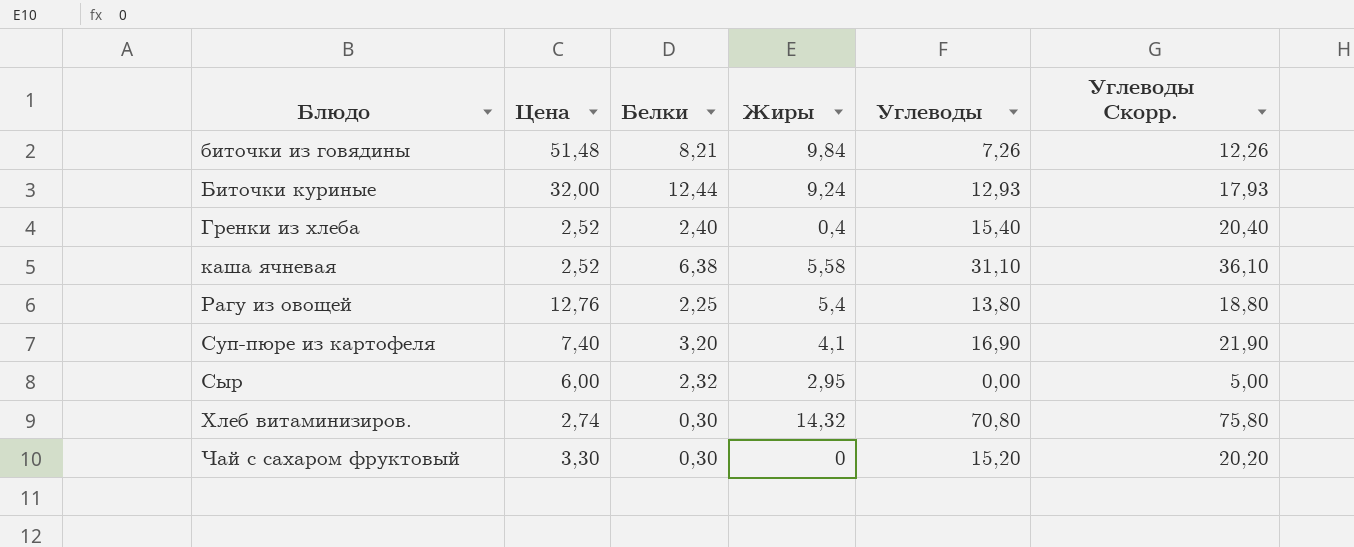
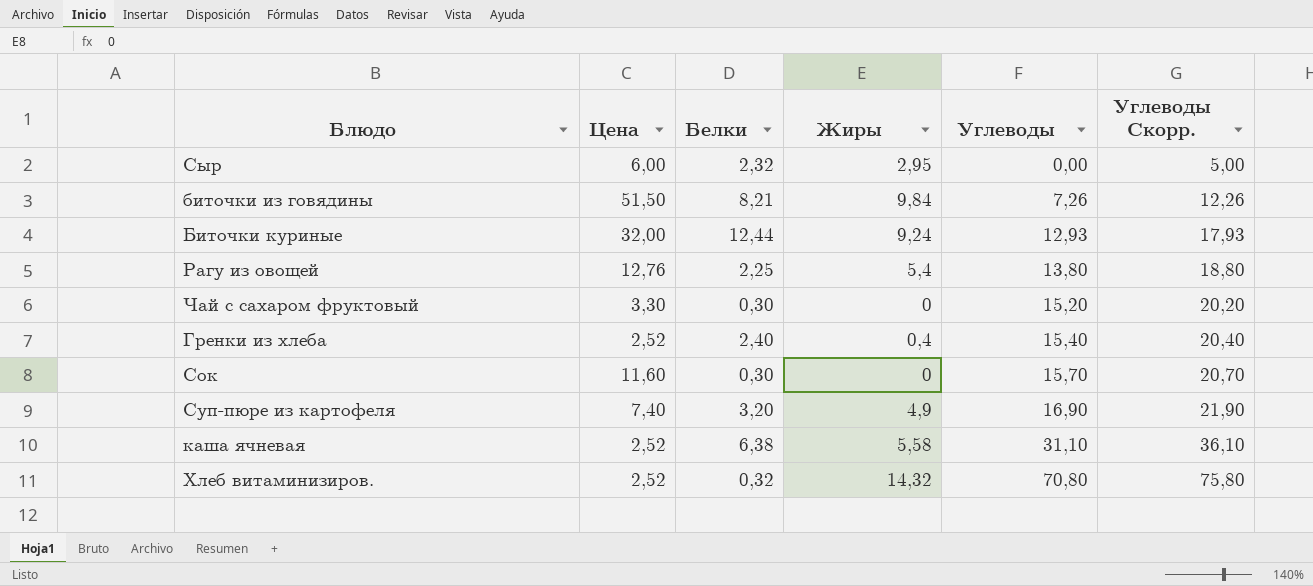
row order: Блюдо ascending -> Углеводы ascending
биточки из говядины | Цена: 51,48 -> 51,50
row Сок: none -> 11,60 | 0,30 | 0 | 15,70 | 20,70
Суп-пюре из картофеля | Жиры: 4,1 -> 4,9
Хлеб витаминизиров. | Цена: 2,74 -> 2,52
Хлеб витаминизиров. | Белки: 0,30 -> 0,32

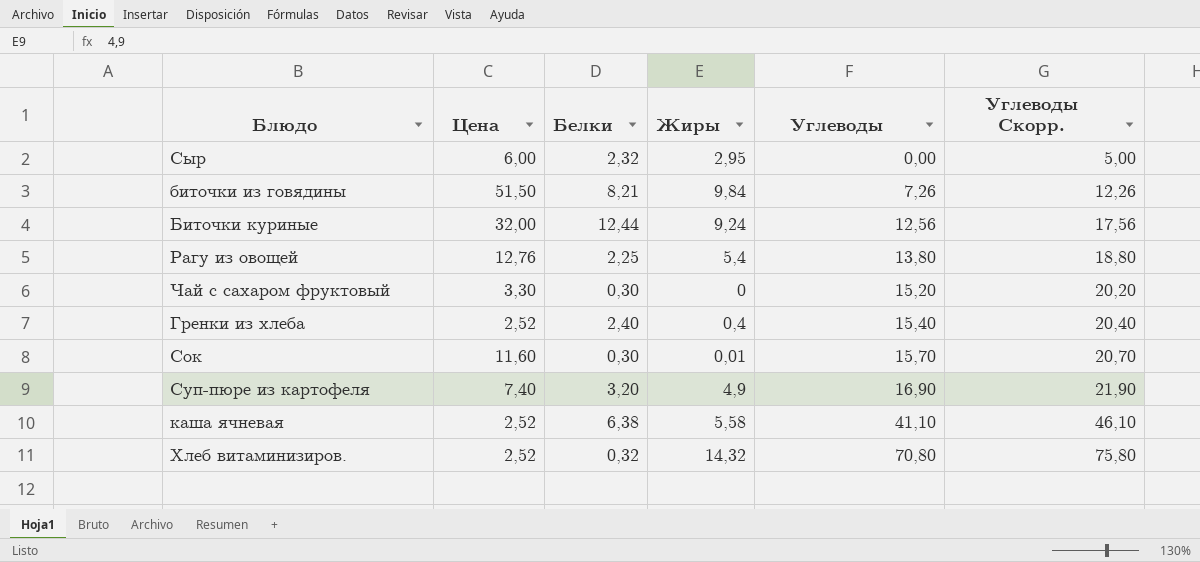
Биточки куриные | Углеводы: 12,93 -> 12,56
Биточки куриные | Углеводы Скорр.: 17,93 -> 17,56
Сок | Жиры: 0 -> 0,01
каша ячневая | Углеводы: 31,10 -> 41,10
каша ячневая | Углеводы Скорр.: 36,10 -> 46,10

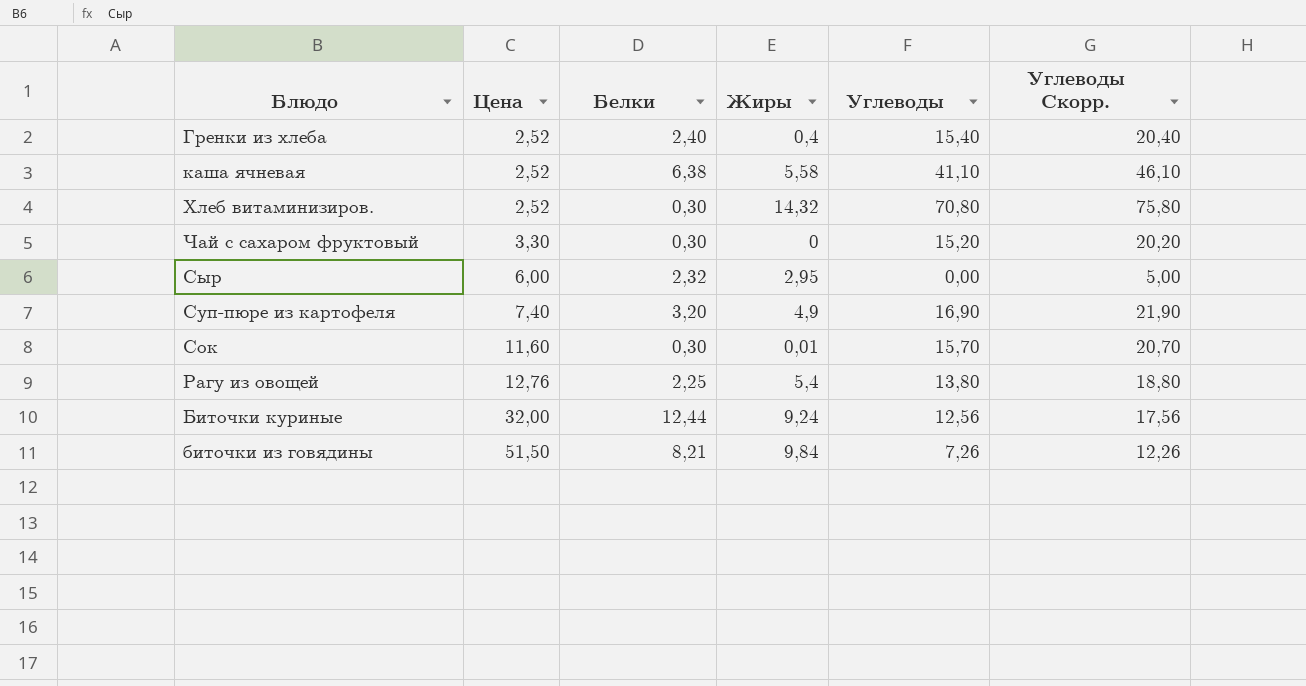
row order: Углеводы ascending -> Цена ascending
Хлеб витаминизиров. | Белки: 0,32 -> 0,30

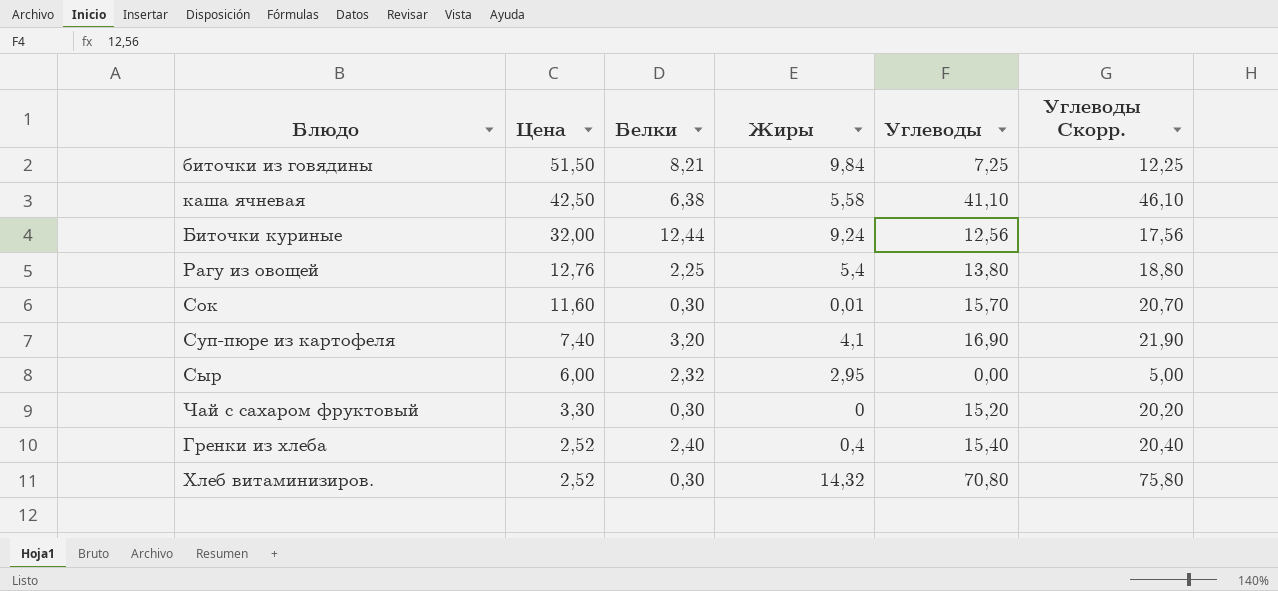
row order: Цена ascending -> Цена descending
биточки из говядины | Углеводы: 7,26 -> 7,25
биточки из говядины | Углеводы Скорр.: 12,26 -> 12,25
каша ячневая | Цена: 2,52 -> 42,50
Суп-пюре из картофеля | Жиры: 4,9 -> 4,1

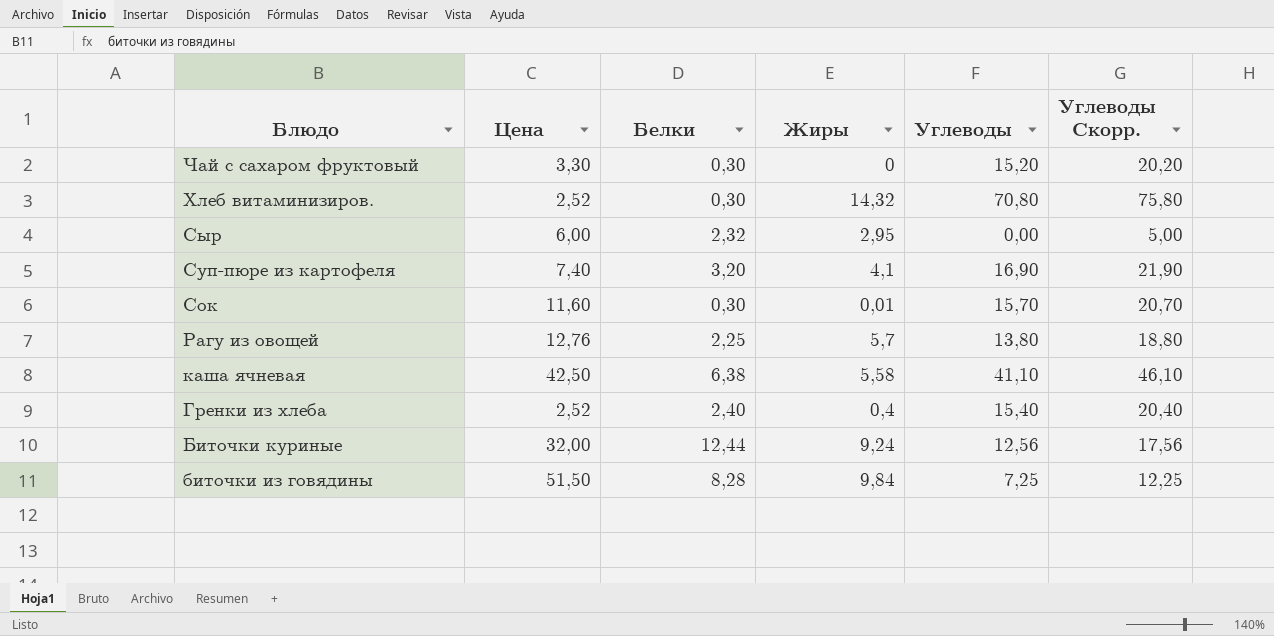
row order: Цена descending -> Блюдо descending
Рагу из овощей | Жиры: 5,4 -> 5,7
биточки из говядины | Белки: 8,21 -> 8,28

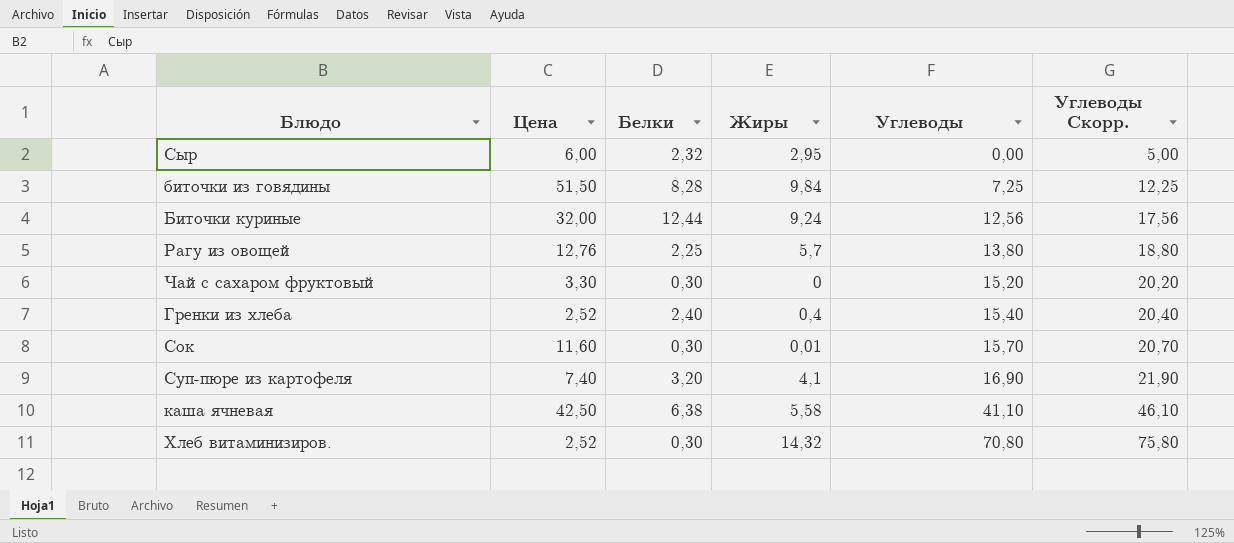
row order: Блюдо descending -> Углеводы ascending

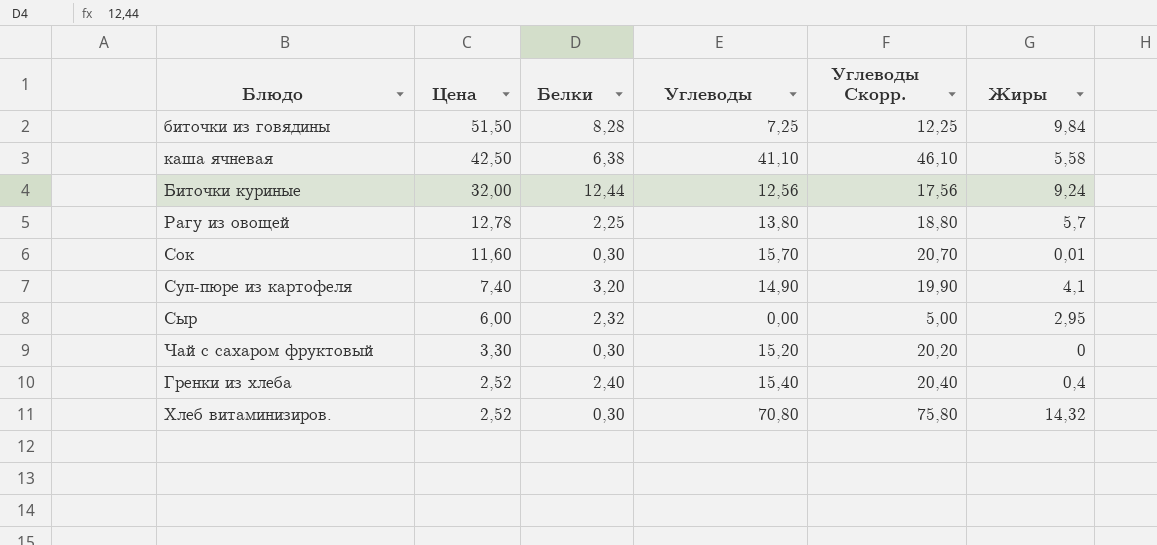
row order: Углеводы ascending -> Цена descending
column Жиры | position: 4 -> 6
Рагу из овощей | Цена: 12,76 -> 12,78
Суп-пюре из картофеля | Углеводы: 16,90 -> 14,90
Суп-пюре из картофеля | Углеводы Скорр.: 21,90 -> 19,90

